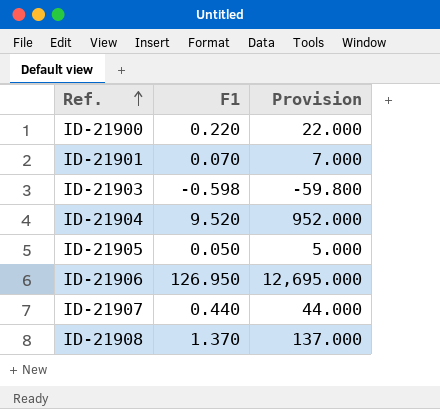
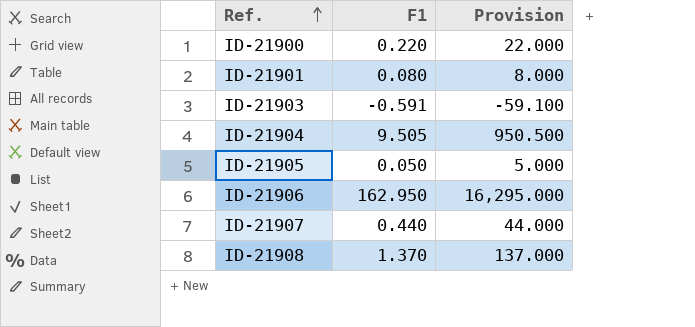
ID-21901 | F1: 0.070 -> 0.080
ID-21901 | Provision: 7.000 -> 8.000
ID-21903 | F1: -0.598 -> -0.591
ID-21903 | Provision: -59.800 -> -59.100
ID-21904 | F1: 9.520 -> 9.505
ID-21904 | Provision: 952.000 -> 950.500
ID-21906 | F1: 126.950 -> 162.950
ID-21906 | Provision: 12,695.000 -> 16,295.000

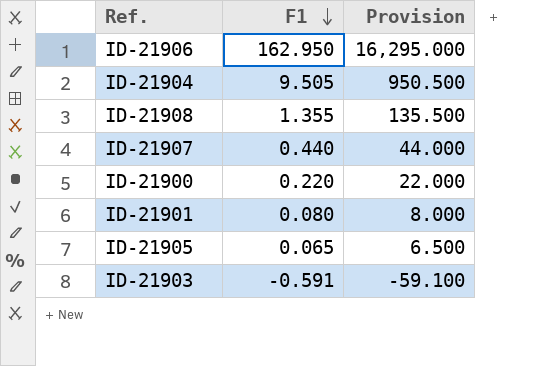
row order: Ref. ascending -> F1 descending
ID-21908 | F1: 1.370 -> 1.355
ID-21908 | Provision: 137.000 -> 135.500
ID-21905 | F1: 0.050 -> 0.065
ID-21905 | Provision: 5.000 -> 6.500

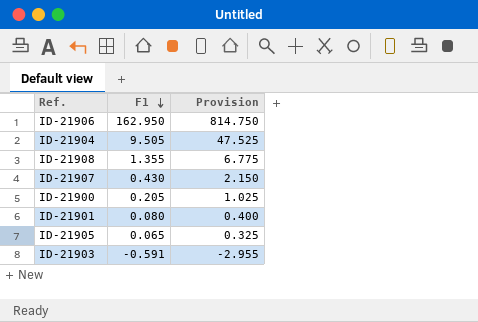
column Provision | formula: [F1] * 100 -> [F1] * 5
ID-21907 | F1: 0.440 -> 0.430
ID-21900 | F1: 0.220 -> 0.205

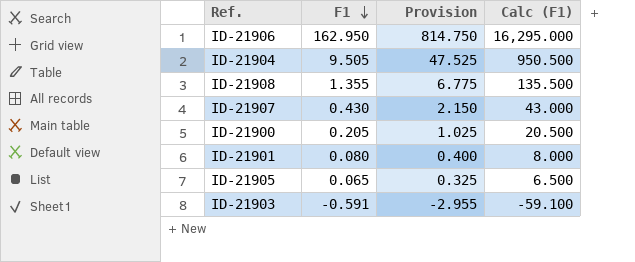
column Calc (F1) | formula: none -> [F1] * 100

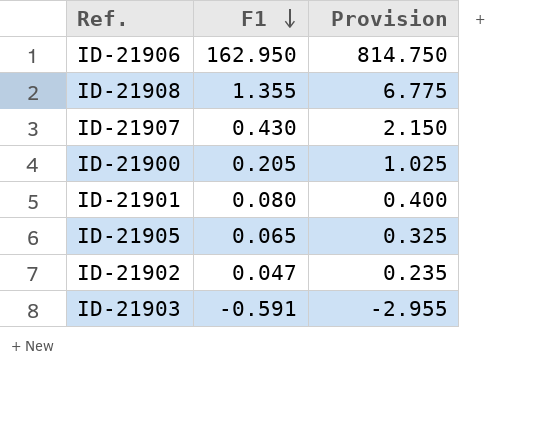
column Calc (F1) | formula: [F1] * 100 -> none
row ID-21904: 9.505 | 47.525 | 950.500 -> none
row ID-21902: none -> 0.047 | 0.235

